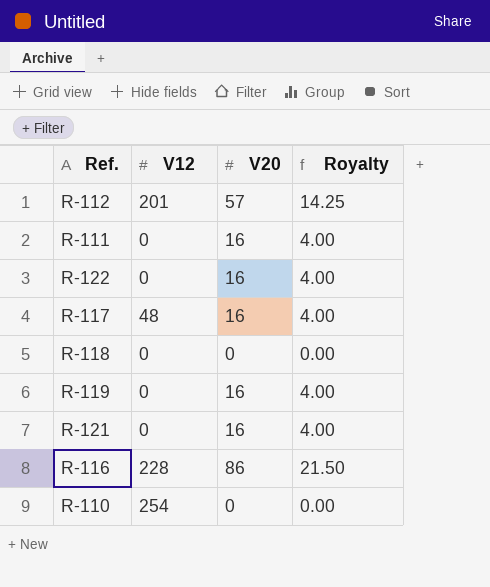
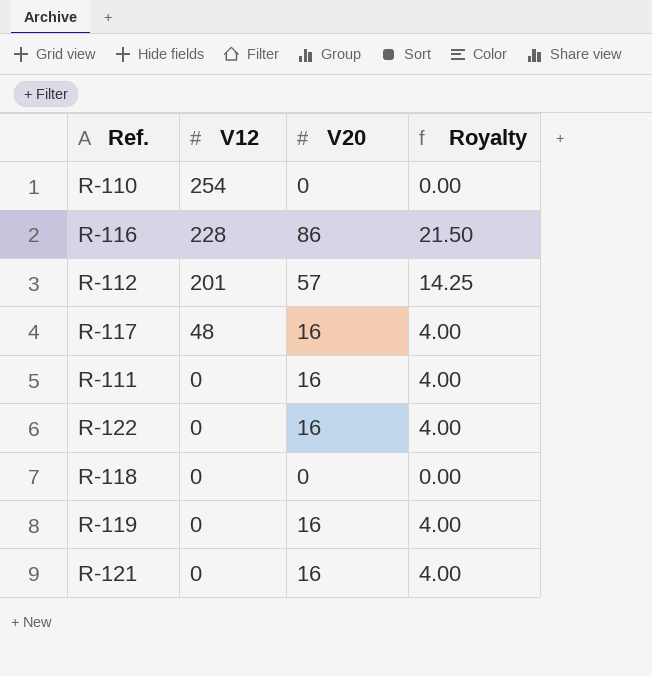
row order: none -> V12 descending

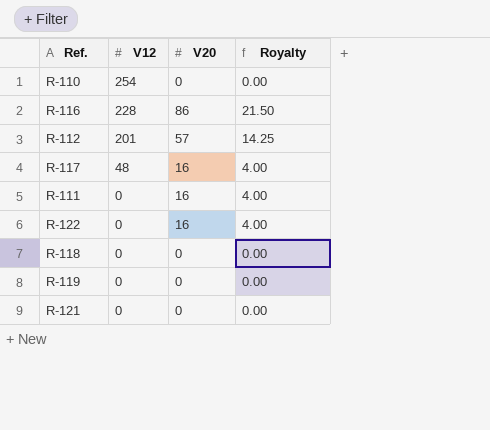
R-119 | V20: 16 -> 0
R-119 | Royalty: 4.00 -> 0.00
R-121 | V20: 16 -> 0
R-121 | Royalty: 4.00 -> 0.00

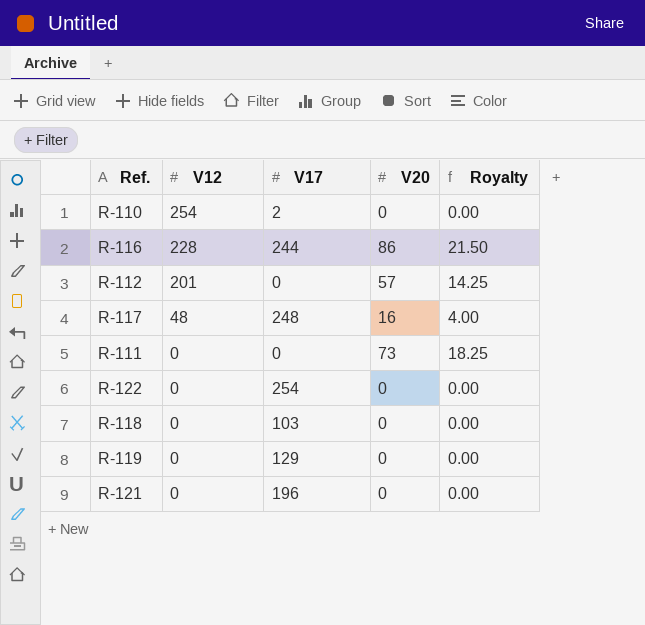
column V17 | position: none -> 3
R-111 | V20: 16 -> 73
R-111 | Royalty: 4.00 -> 18.25
R-122 | V20: 16 -> 0
R-122 | Royalty: 4.00 -> 0.00

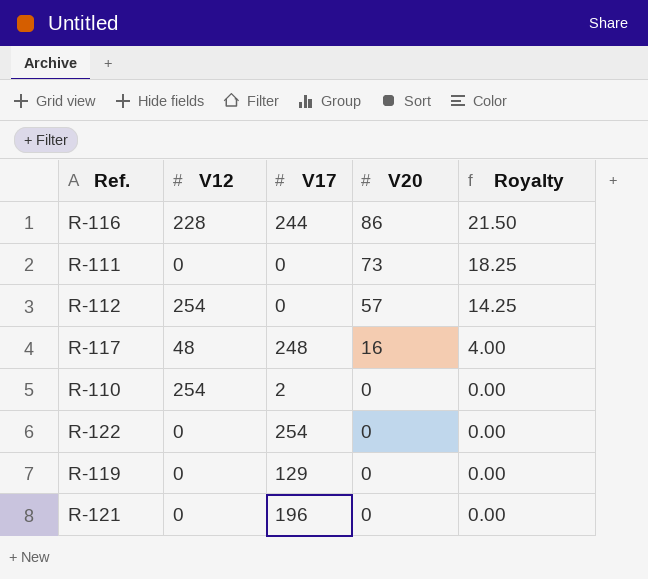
row order: V12 descending -> V20 descending
row R-118: 0 | 103 | 0 | 0.00 -> none
R-112 | V12: 201 -> 254

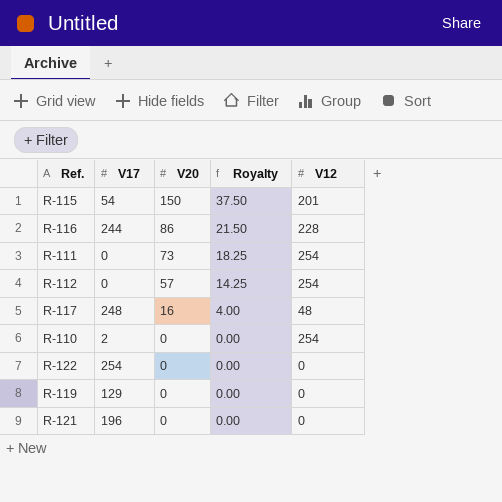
column V12 | position: 2 -> 5
row R-115: none -> 54 | 150 | 37.50 | 201
R-111 | V12: 0 -> 254

